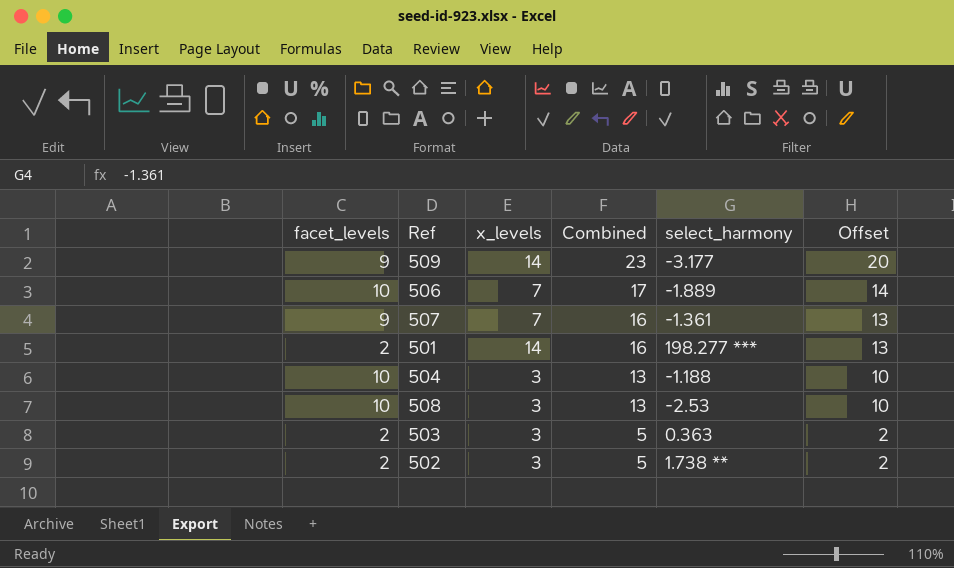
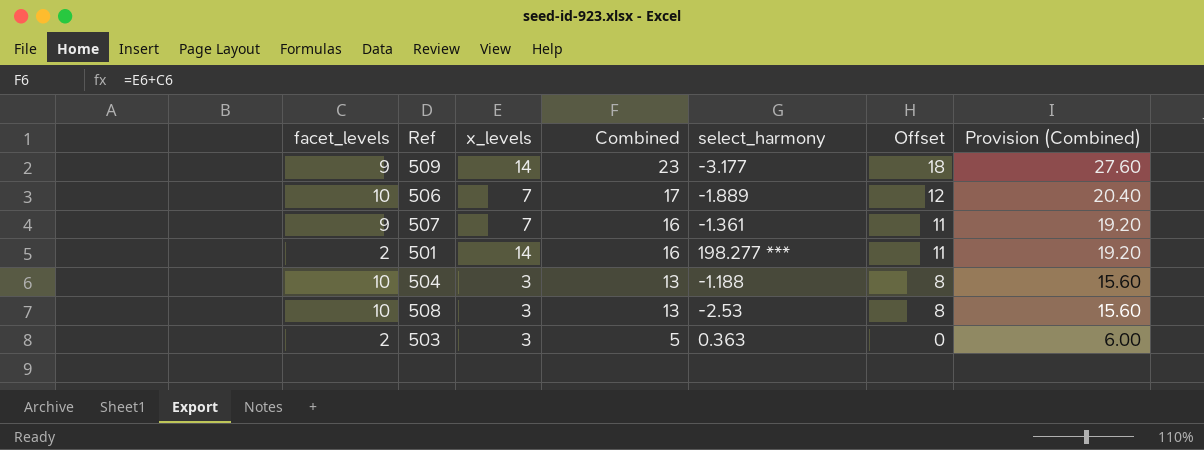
column Offset | formula: [Combined] - 3 -> [Combined] - 5
column Provision (Combined) | formula: none -> [Combined] * 1.2
row 502: 2 | 3 | 5 | 1.738 ** | 2 -> none

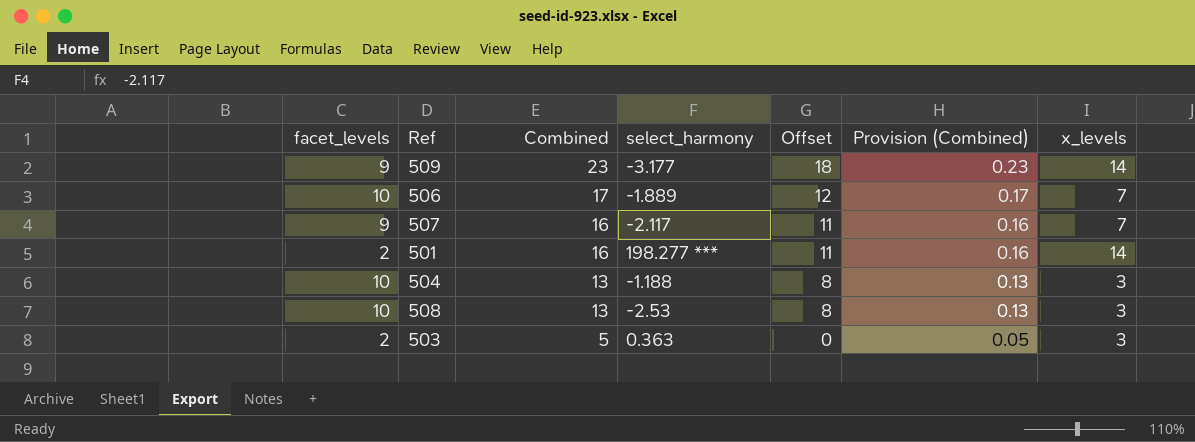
column Provision (Combined) | formula: [Combined] * 1.2 -> [Combined] * 0.01
column x_levels | position: 3 -> 7
507 | select_harmony: -1.361 -> -2.117

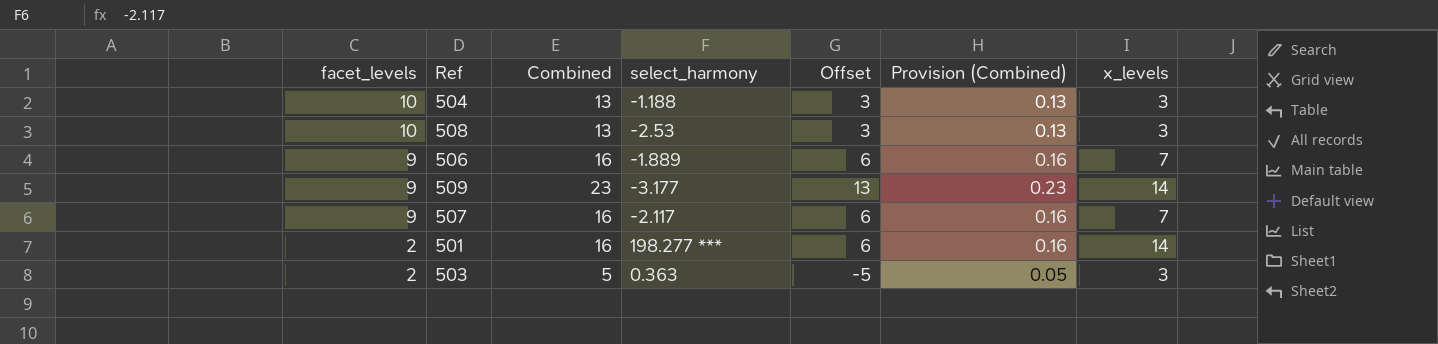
row order: Combined descending -> facet_levels descending
column Offset | formula: [Combined] - 5 -> [Combined] - 10
506 | facet_levels: 10 -> 9
506 | Combined: 17 -> 16
506 | Provision (Combined): 0.17 -> 0.16

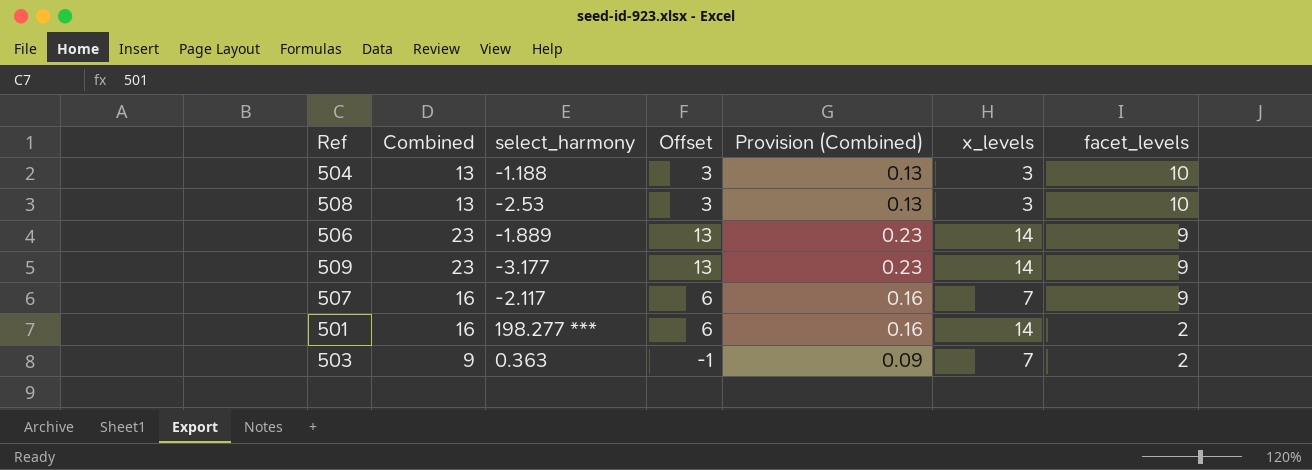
column facet_levels | position: 1 -> 7
506 | Combined: 16 -> 23
506 | Offset: 6 -> 13
506 | Provision (Combined): 0.16 -> 0.23
506 | x_levels: 7 -> 14
503 | Combined: 5 -> 9
503 | Offset: -5 -> -1
503 | Provision (Combined): 0.05 -> 0.09
503 | x_levels: 3 -> 7

